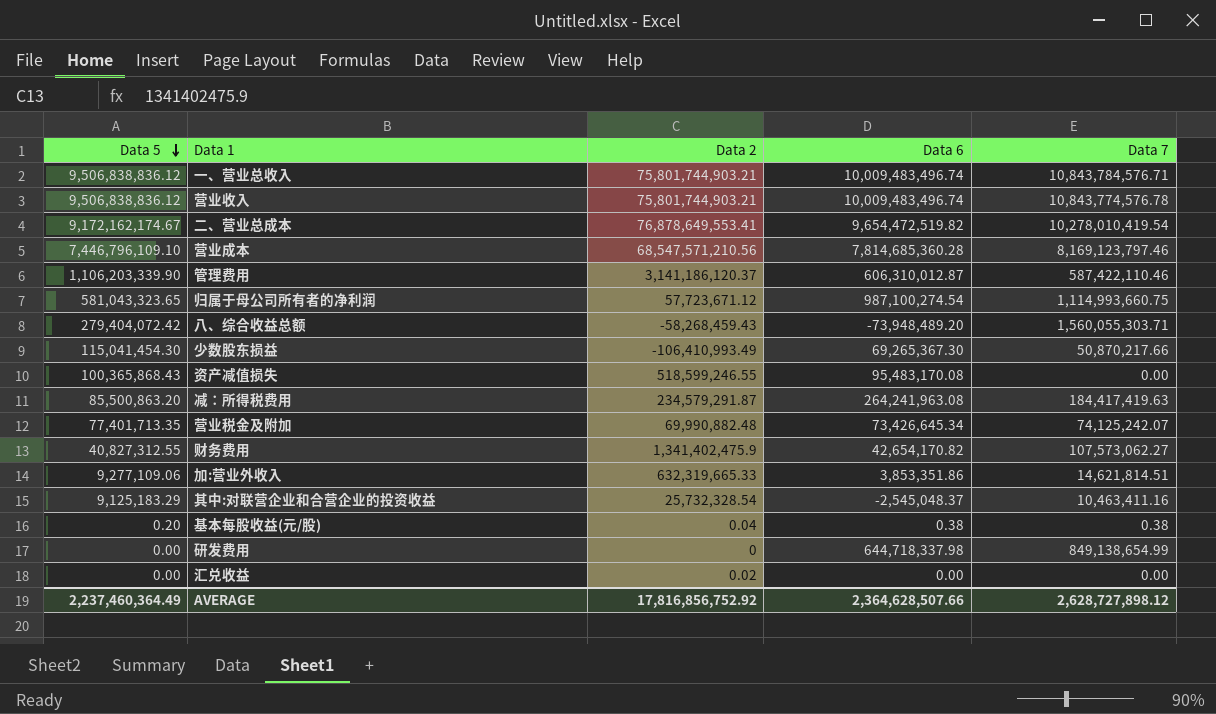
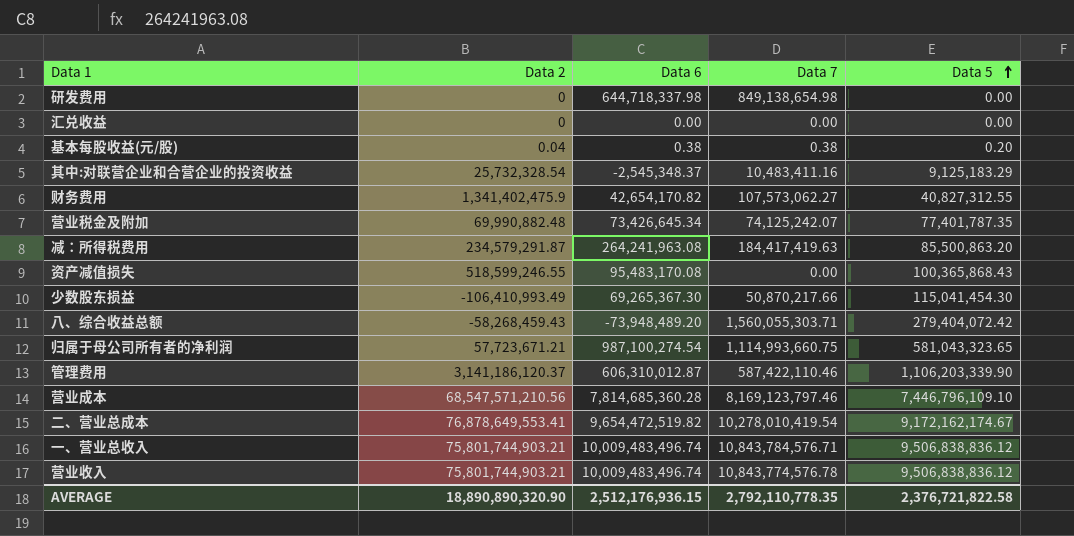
row order: Data 5 descending -> Data 5 ascending
column Data 5 | position: 1 -> 5
row 加:营业外收入: 9,277,109.06 | 632,319,665.33 | 3,853,351.86 | 14,621,814.51 -> none
研发费用 | Data 7: 849,138,654.99 -> 849,138,654.98
汇兑收益 | Data 2: 0.02 -> 0
其中:对联营企业和合营企业的投资收益 | Data 6: -2,545,048.37 -> -2,545,348.37
其中:对联营企业和合营企业的投资收益 | Data 7: 10,463,411.16 -> 10,483,411.16
营业税金及附加 | Data 5: 77,401,713.35 -> 77,401,787.35
归属于母公司所有者的净利润 | Data 2: 57,723,671.12 -> 57,723,671.21
AVERAGE | Data 2: 17,816,856,752.92 -> 18,890,890,320.90
AVERAGE | Data 6: 2,364,628,507.66 -> 2,512,176,936.15
AVERAGE | Data 7: 2,628,727,898.12 -> 2,792,110,778.35
AVERAGE | Data 5: 2,237,460,364.49 -> 2,376,721,822.58

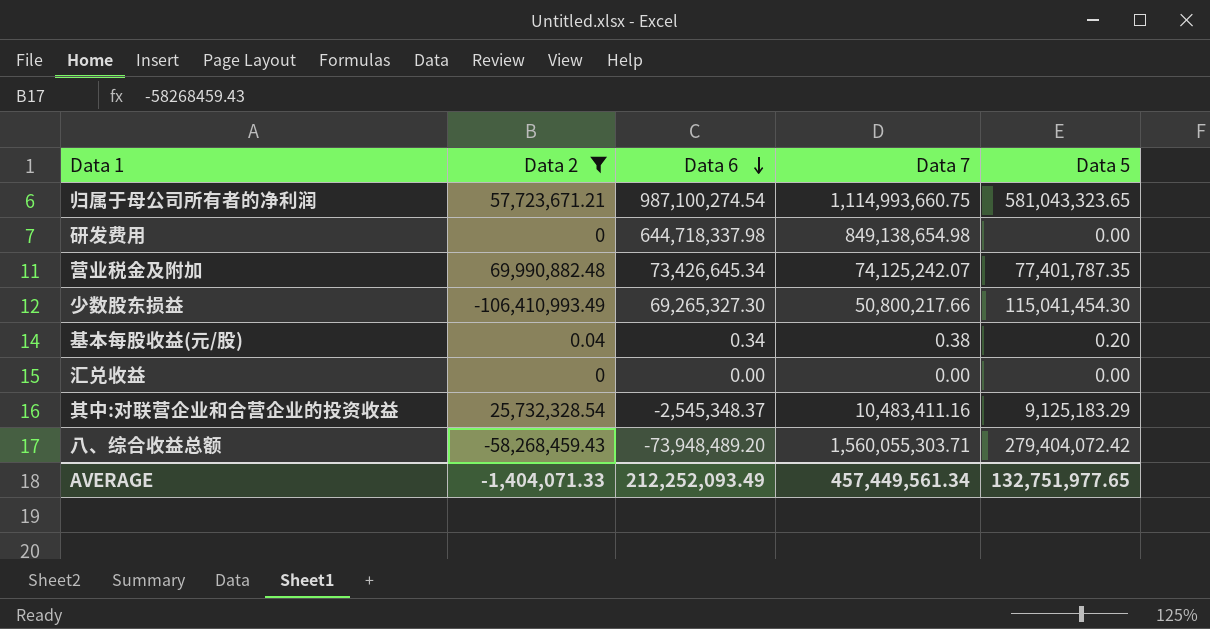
filter: none -> Data 2 <= 69,990,882.48
row order: Data 5 ascending -> Data 6 descending
少数股东损益 | Data 6: 69,265,367.30 -> 69,265,327.30
少数股东损益 | Data 7: 50,870,217.66 -> 50,800,217.66
基本每股收益(元/股) | Data 6: 0.38 -> 0.34
AVERAGE | Data 2: 18,890,890,320.90 -> -1,404,071.33
AVERAGE | Data 6: 2,512,176,936.15 -> 212,252,093.49
AVERAGE | Data 7: 2,792,110,778.35 -> 457,449,561.34
AVERAGE | Data 5: 2,376,721,822.58 -> 132,751,977.65

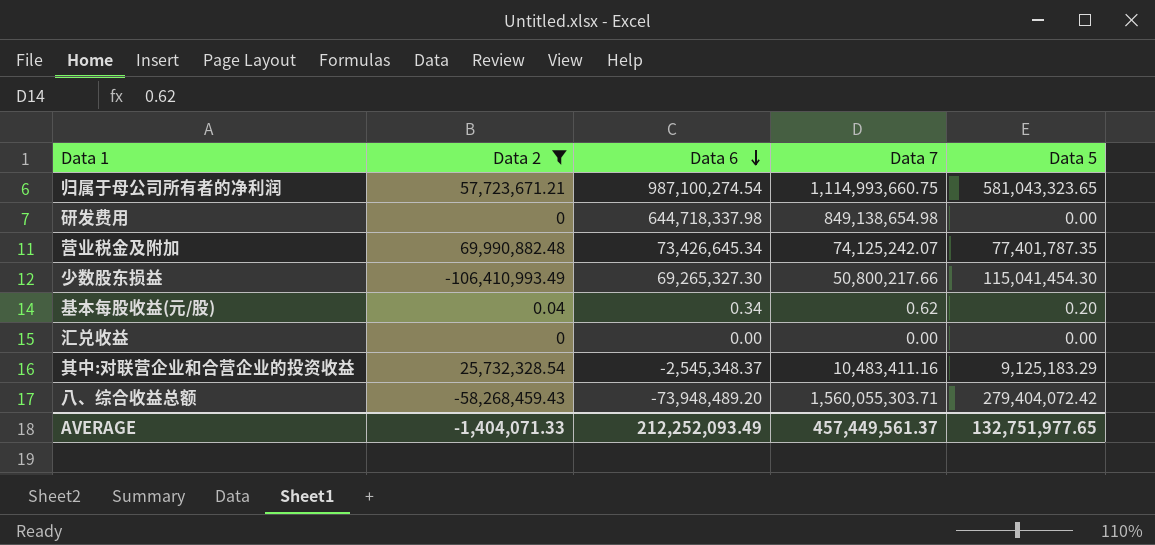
基本每股收益(元/股) | Data 7: 0.38 -> 0.62
AVERAGE | Data 7: 457,449,561.34 -> 457,449,561.37

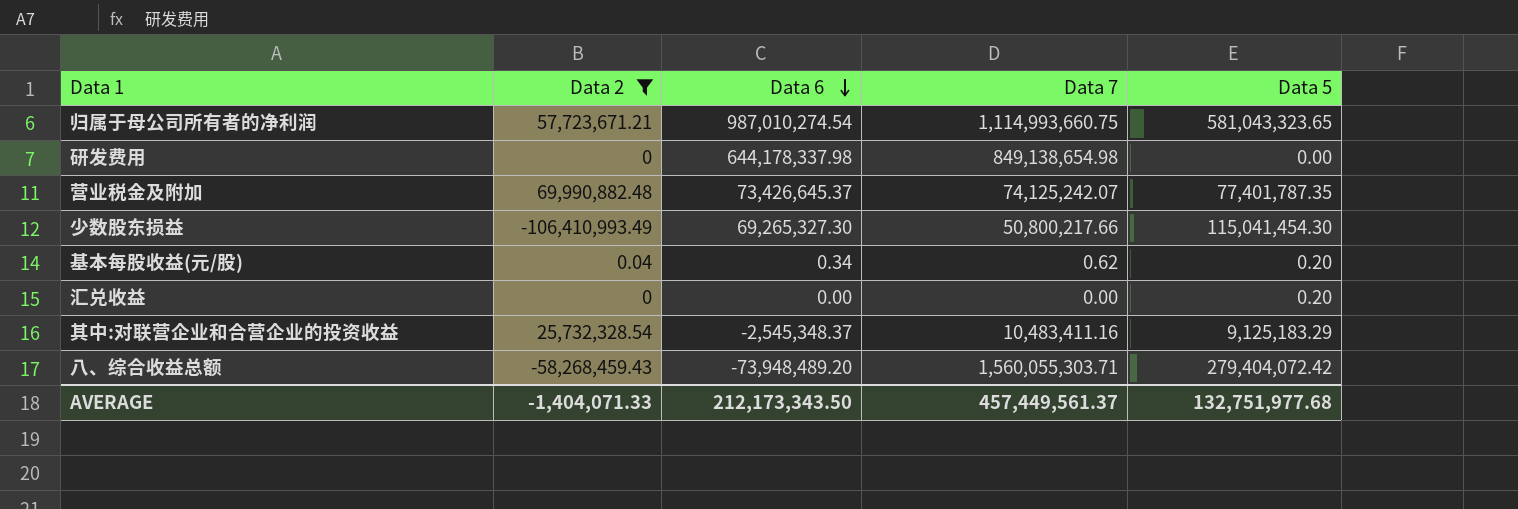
归属于母公司所有者的净利润 | Data 6: 987,100,274.54 -> 987,010,274.54
研发费用 | Data 6: 644,718,337.98 -> 644,178,337.98
营业税金及附加 | Data 6: 73,426,645.34 -> 73,426,645.37
汇兑收益 | Data 5: 0.00 -> 0.20
AVERAGE | Data 6: 212,252,093.49 -> 212,173,343.50
AVERAGE | Data 5: 132,751,977.65 -> 132,751,977.68

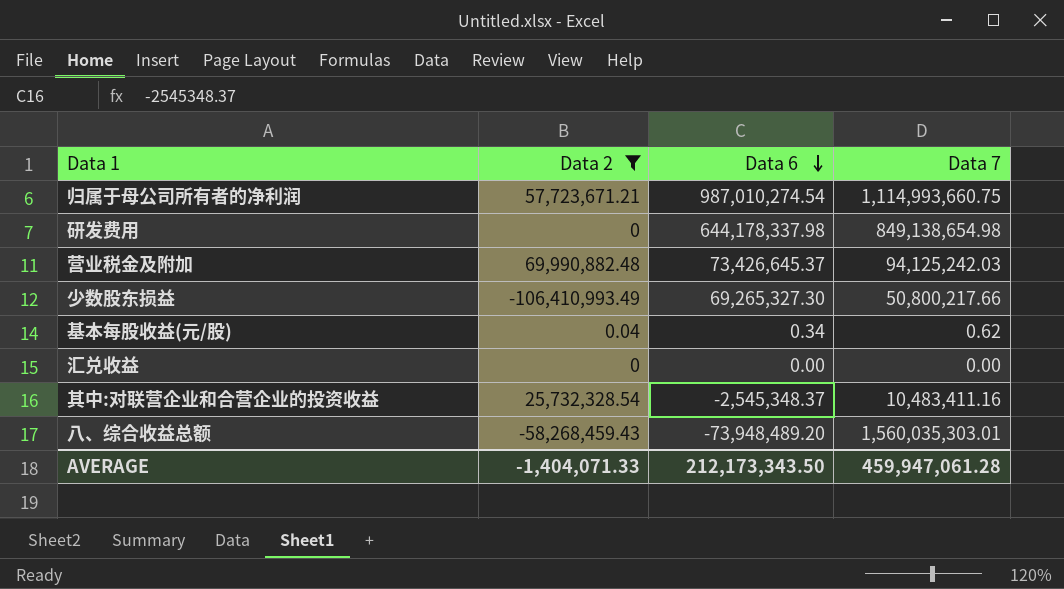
column Data 5 | position: 5 -> none
营业税金及附加 | Data 7: 74,125,242.07 -> 94,125,242.03
八、综合收益总额 | Data 7: 1,560,055,303.71 -> 1,560,035,303.01
AVERAGE | Data 7: 457,449,561.37 -> 459,947,061.28

